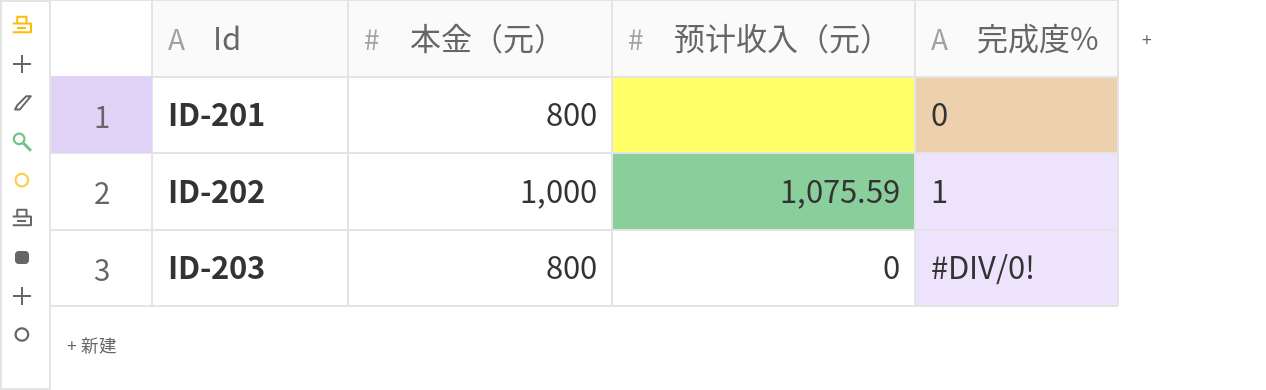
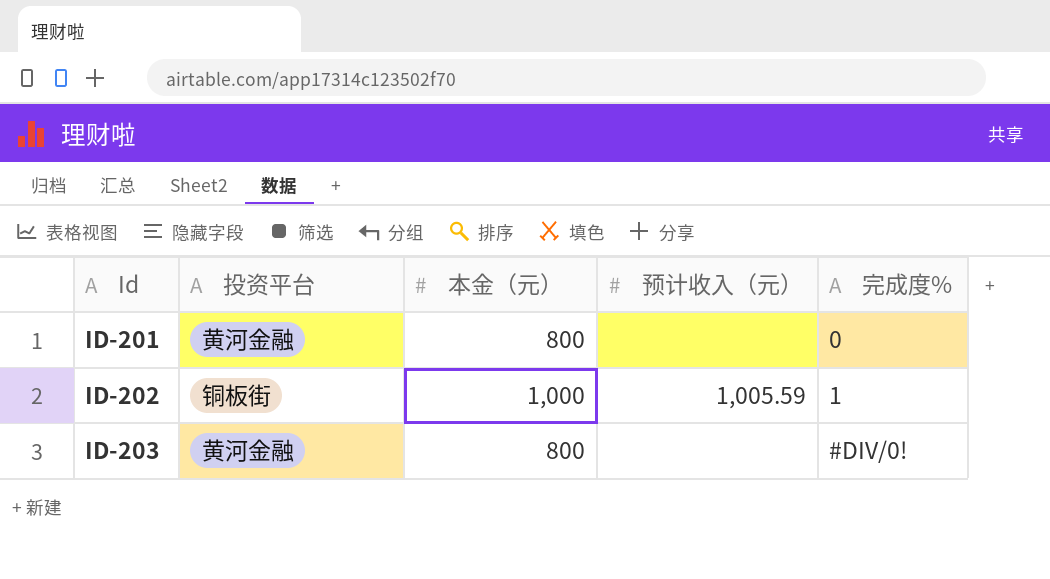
column 投资平台 | position: none -> 2
ID-202 | 预计收入（元）: 1,075.59 -> 1,005.59
ID-203 | 预计收入（元）: 0 -> none

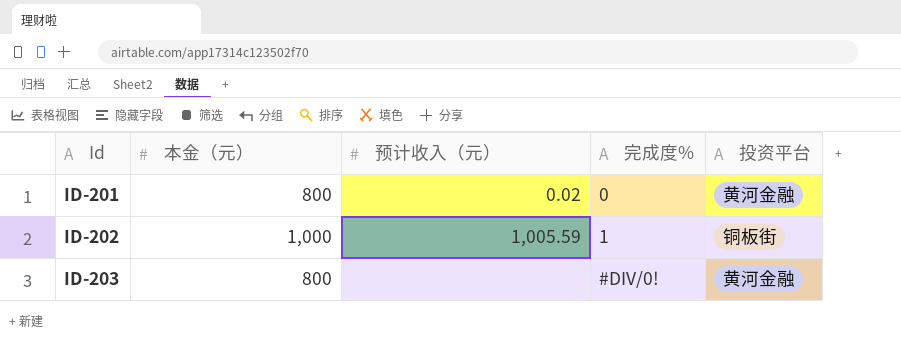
column 投资平台 | position: 2 -> 5
ID-201 | 预计收入（元）: none -> 0.02

